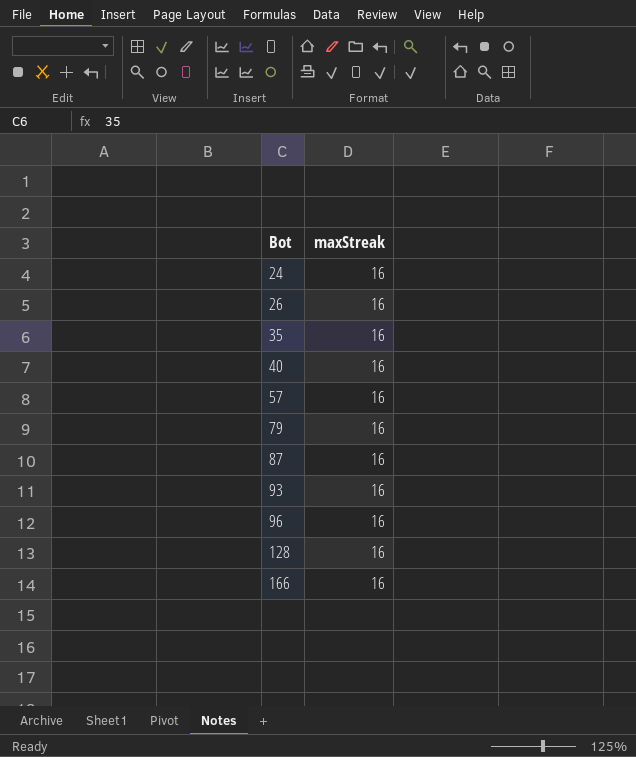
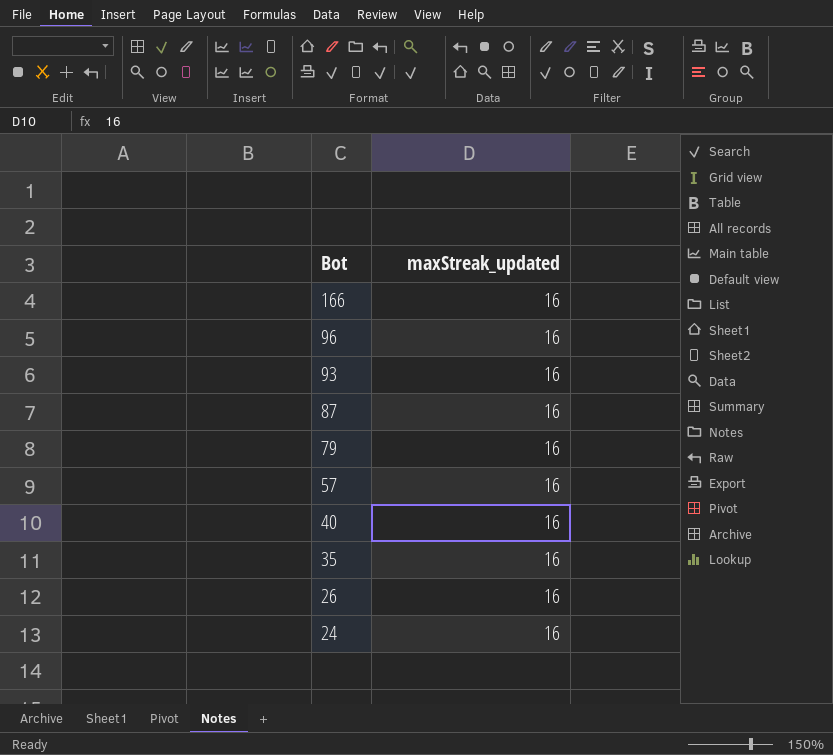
row order: Bot ascending -> Bot descending
column name: maxStreak -> maxStreak_updated
row 128: 16 -> none

